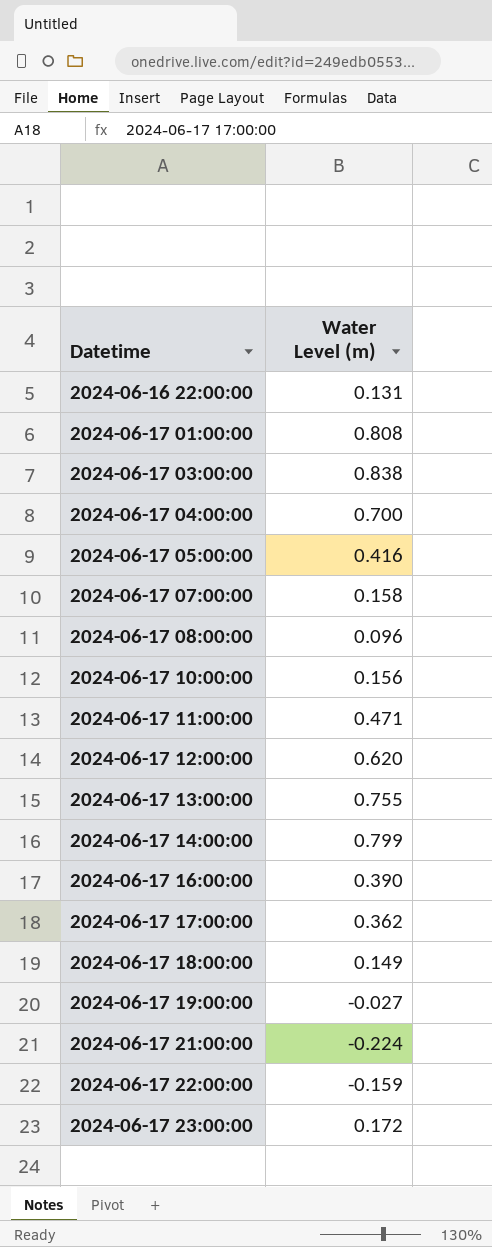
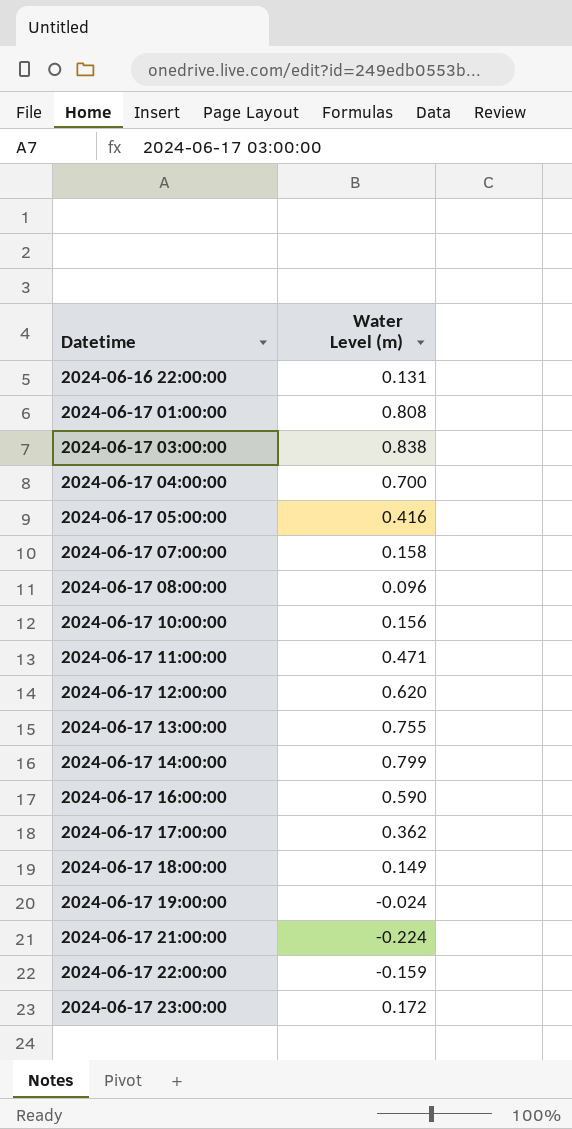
2024-06-17 16:00:00 | Water Level (m): 0.390 -> 0.590
2024-06-17 19:00:00 | Water Level (m): -0.027 -> -0.024

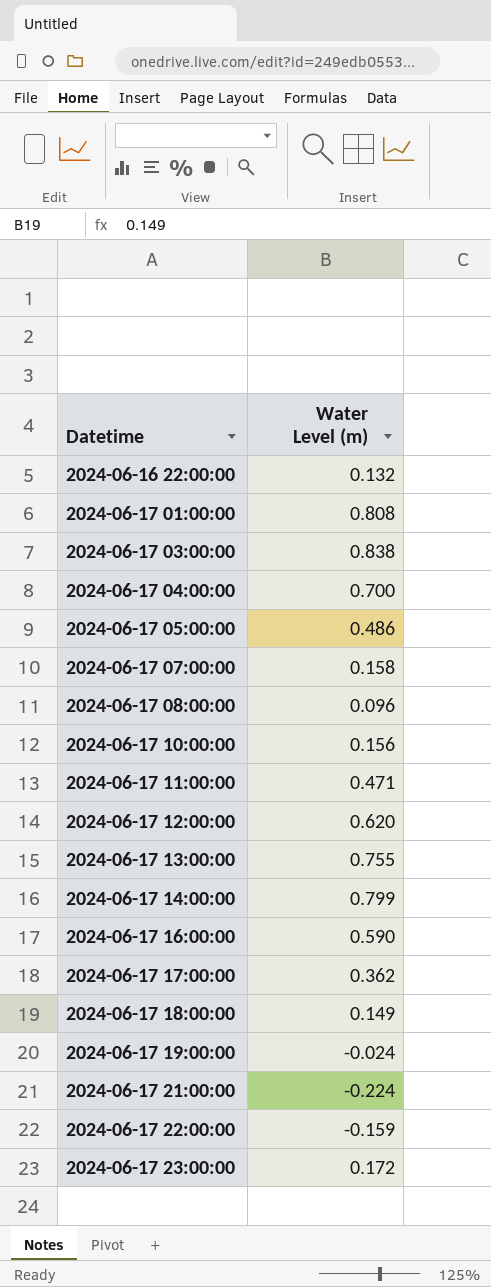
2024-06-16 22:00:00 | Water Level (m): 0.131 -> 0.132
2024-06-17 05:00:00 | Water Level (m): 0.416 -> 0.486

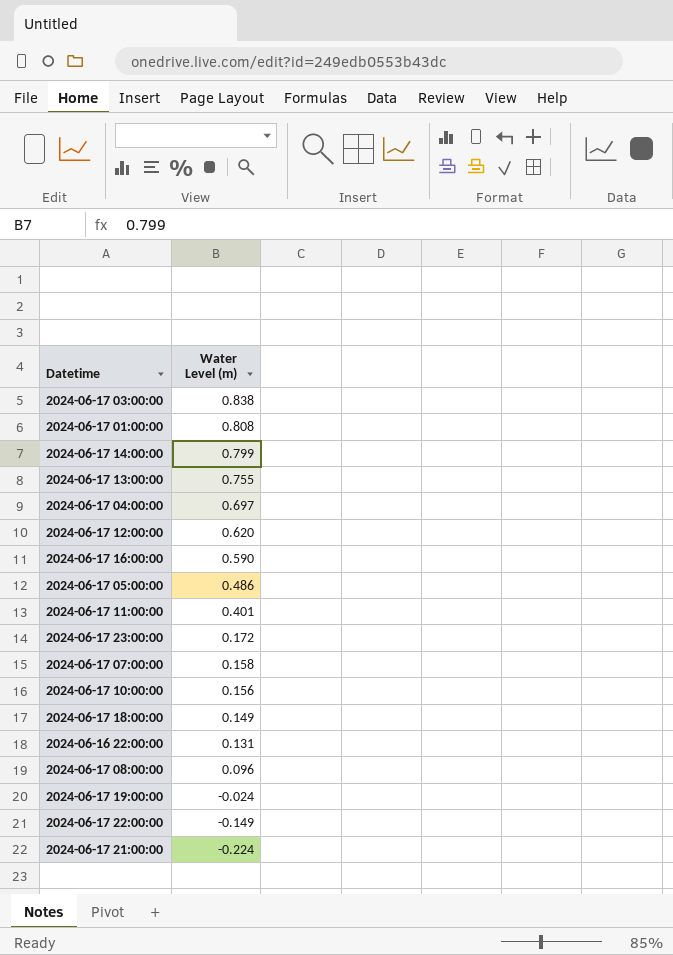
row order: Datetime ascending -> Water Level (m) descending
row 2024-06-17 17:00:00: 0.362 -> none
2024-06-17 04:00:00 | Water Level (m): 0.700 -> 0.697
2024-06-17 11:00:00 | Water Level (m): 0.471 -> 0.401
2024-06-16 22:00:00 | Water Level (m): 0.132 -> 0.131
2024-06-17 22:00:00 | Water Level (m): -0.159 -> -0.149

